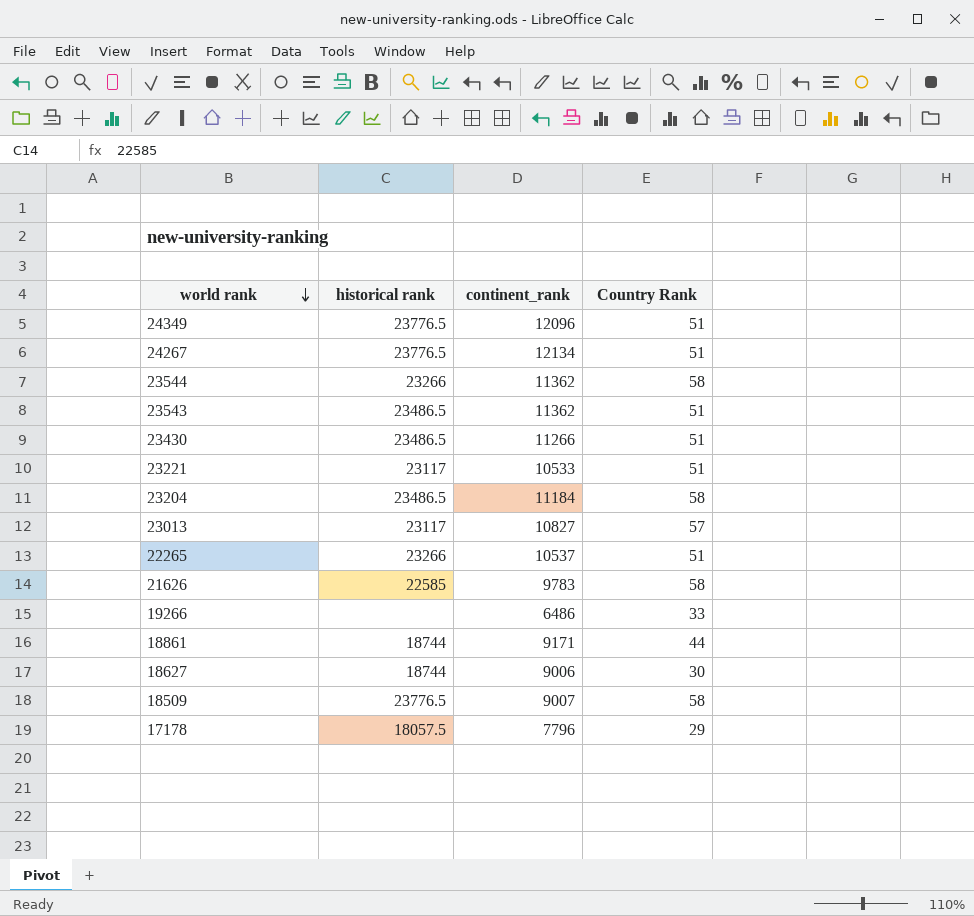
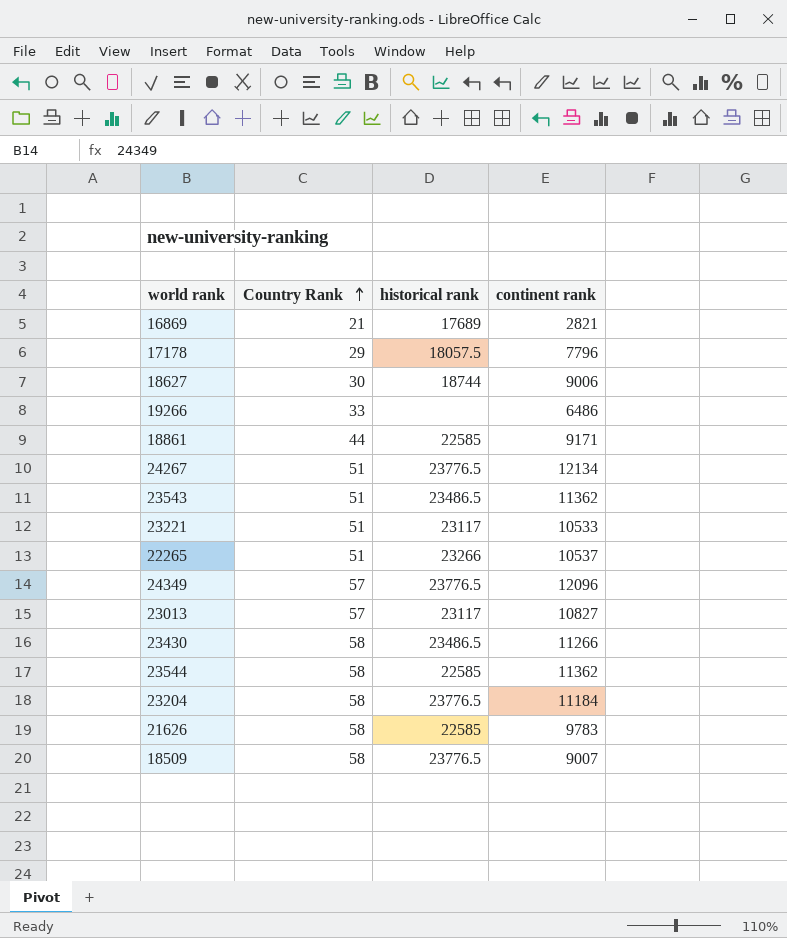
row order: world rank descending -> Country Rank ascending
column Country Rank | position: 4 -> 2
column name: continent_rank -> continent rank
row 16869: none -> 21 | 17689 | 2821
18861 | historical rank: 18744 -> 22585
24349 | Country Rank: 51 -> 57
23430 | Country Rank: 51 -> 58
23544 | historical rank: 23266 -> 22585
23204 | historical rank: 23486.5 -> 23776.5

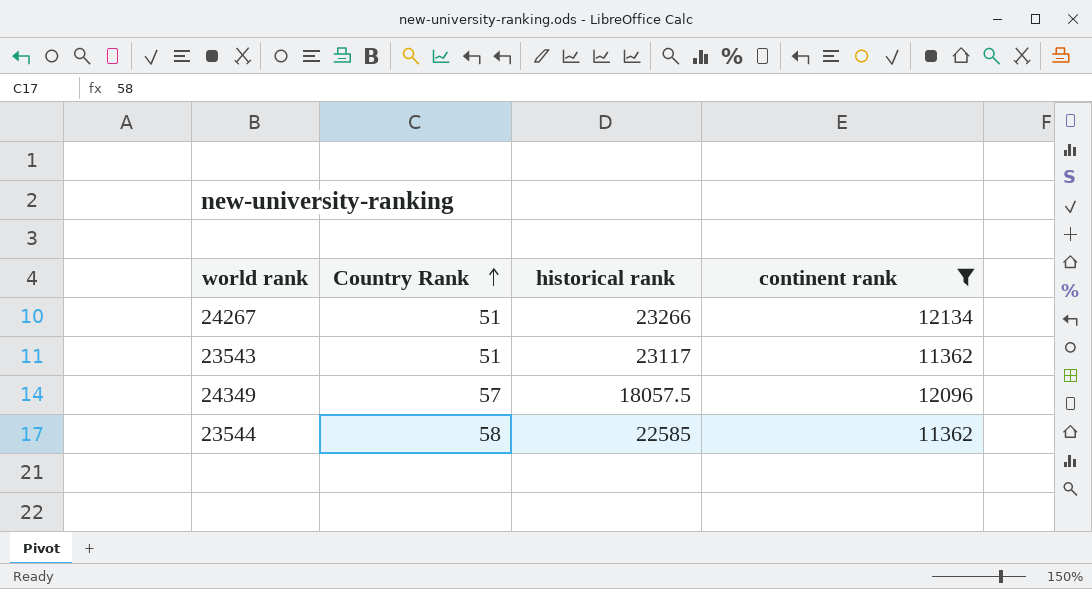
filter: none -> continent rank >= 11362
24267 | historical rank: 23776.5 -> 23266
23543 | historical rank: 23486.5 -> 23117
24349 | historical rank: 23776.5 -> 18057.5

